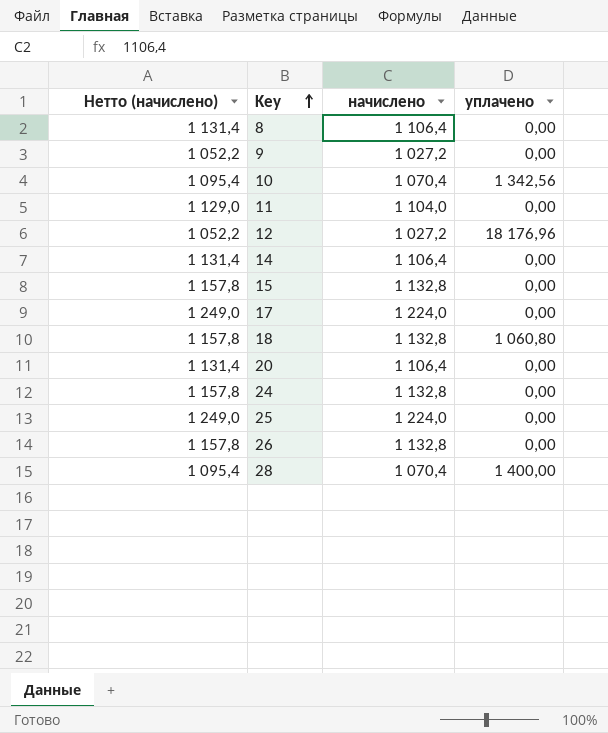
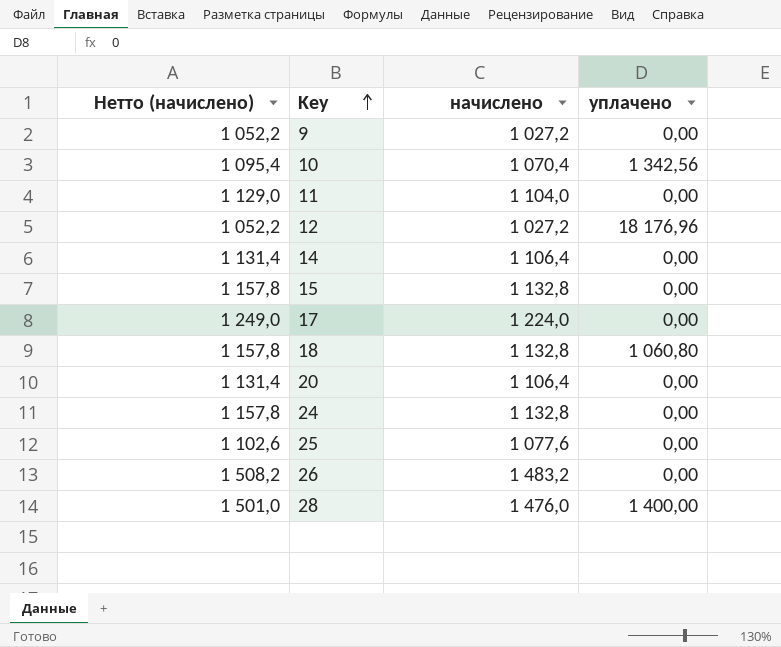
row 8: 1 131,4 | 1 106,4 | 0,00 -> none
25 | Нетто (начислено): 1 249,0 -> 1 102,6
25 | начислено: 1 224,0 -> 1 077,6
26 | Нетто (начислено): 1 157,8 -> 1 508,2
26 | начислено: 1 132,8 -> 1 483,2
28 | Нетто (начислено): 1 095,4 -> 1 501,0
28 | начислено: 1 070,4 -> 1 476,0

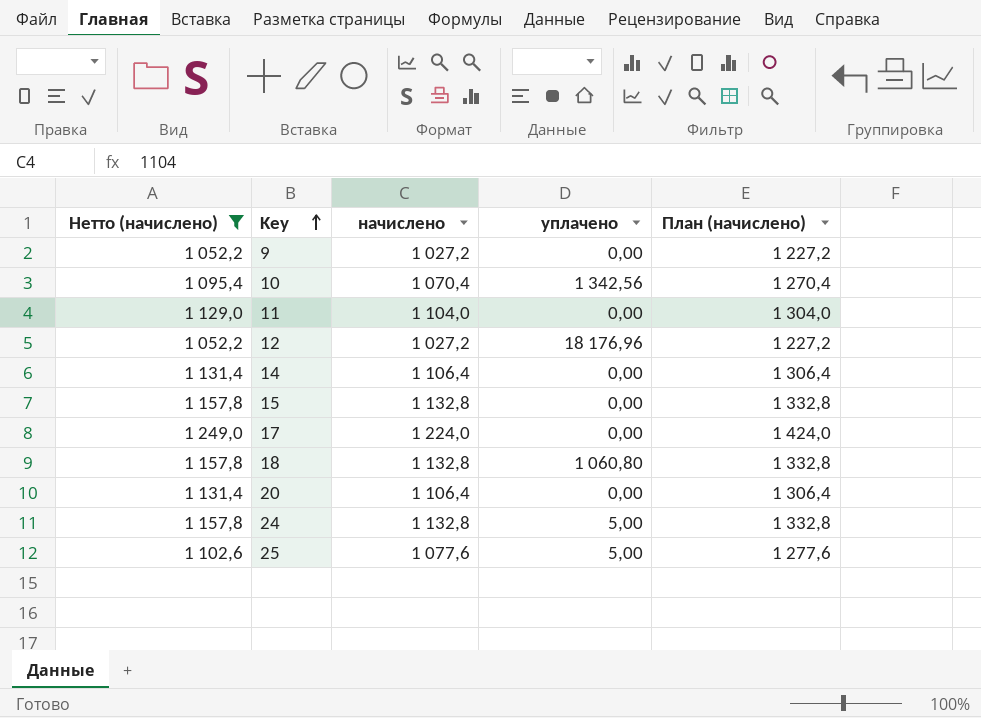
filter: none -> Нетто (начислено) <= 1 249,0
column План (начислено) | formula: none -> [начислено] + 200
24 | уплачено: 0,00 -> 5,00
25 | уплачено: 0,00 -> 5,00

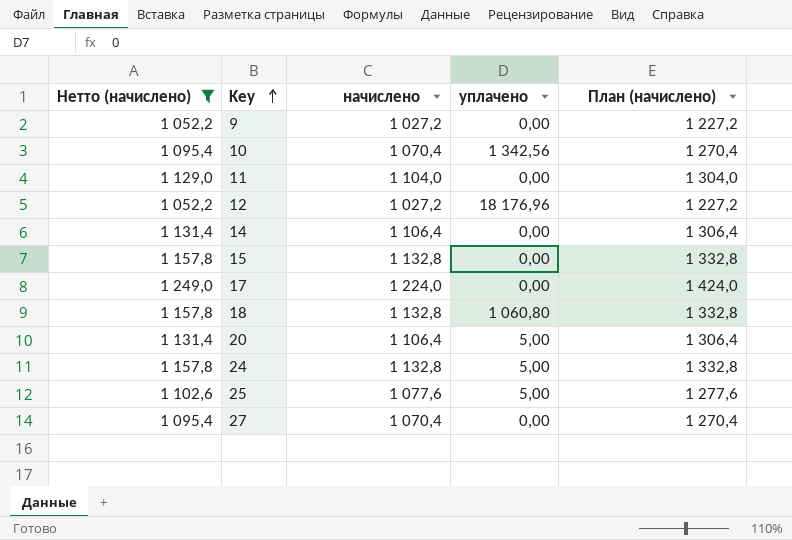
20 | уплачено: 0,00 -> 5,00
row 27: none -> 1 095,4 | 1 070,4 | 0,00 | 1 270,4

